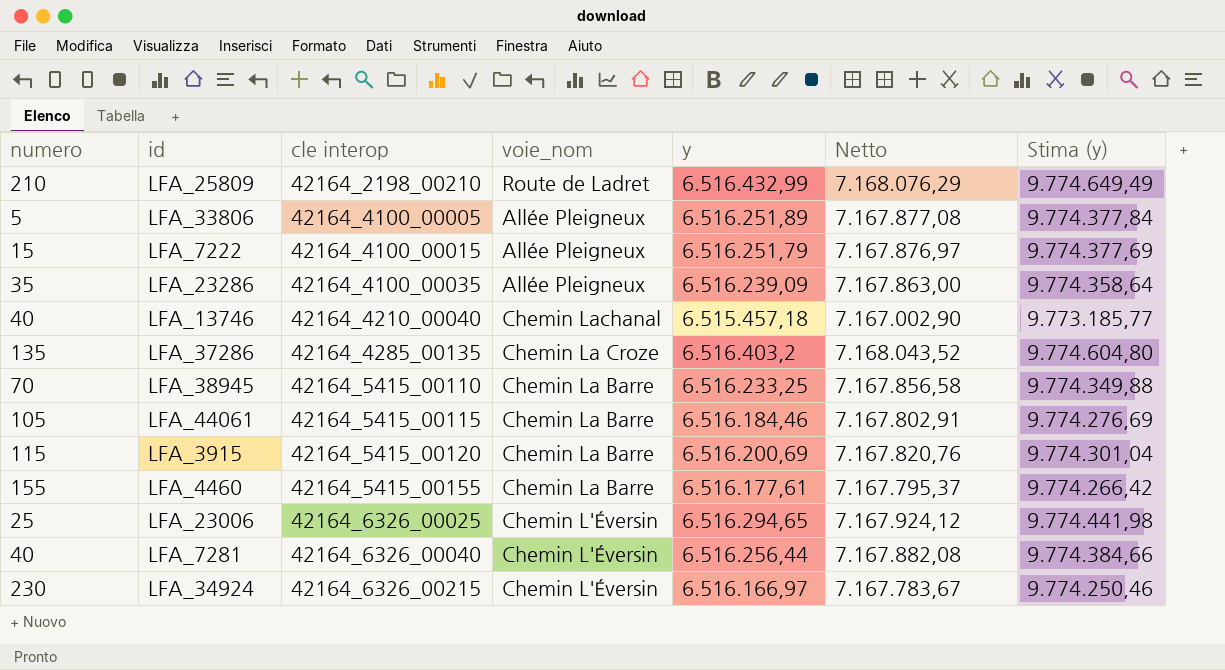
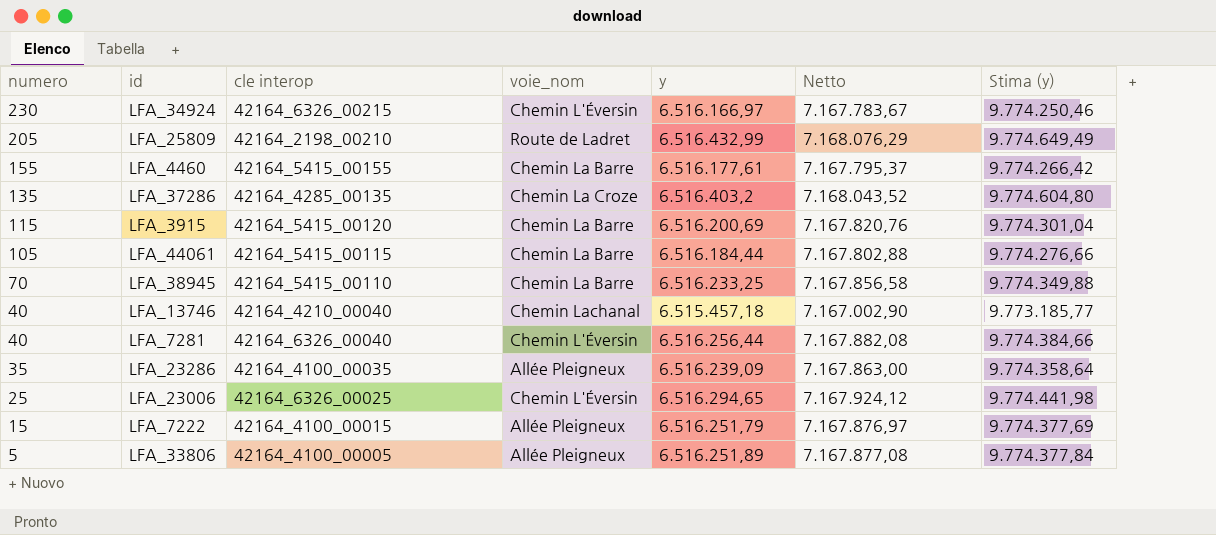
row order: cle interop ascending -> numero descending
LFA_25809 | numero: 210 -> 205
LFA_44061 | y: 6.516.184,46 -> 6.516.184,44
LFA_44061 | Netto: 7.167.802,91 -> 7.167.802,88
LFA_44061 | Stima (y): 9.774.276,69 -> 9.774.276,66

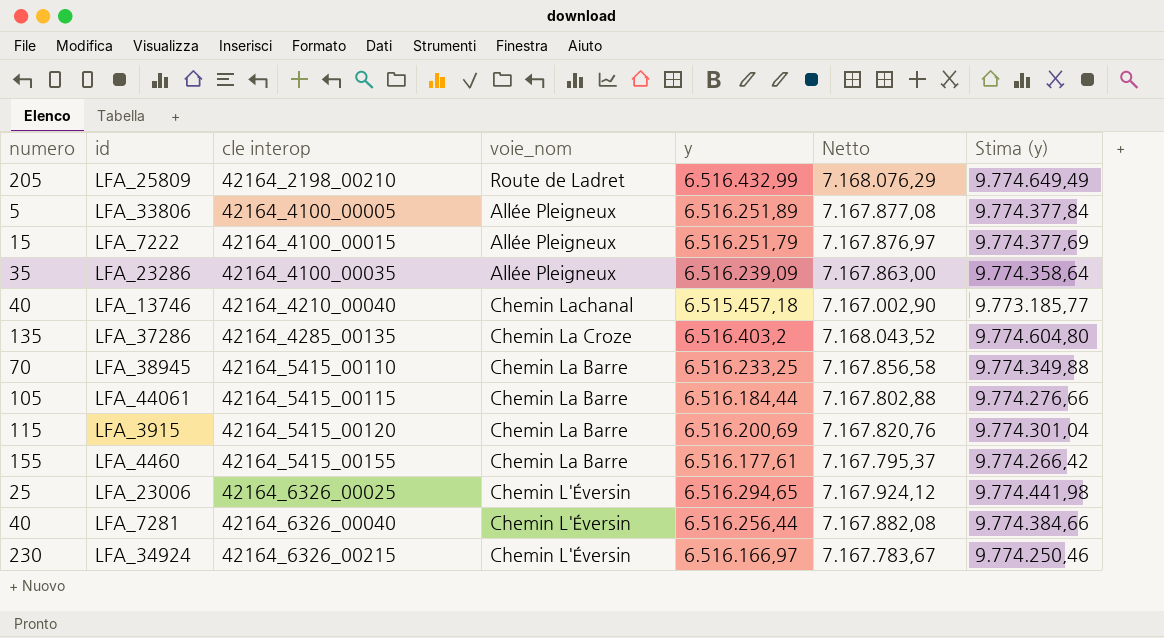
row order: numero descending -> cle interop ascending

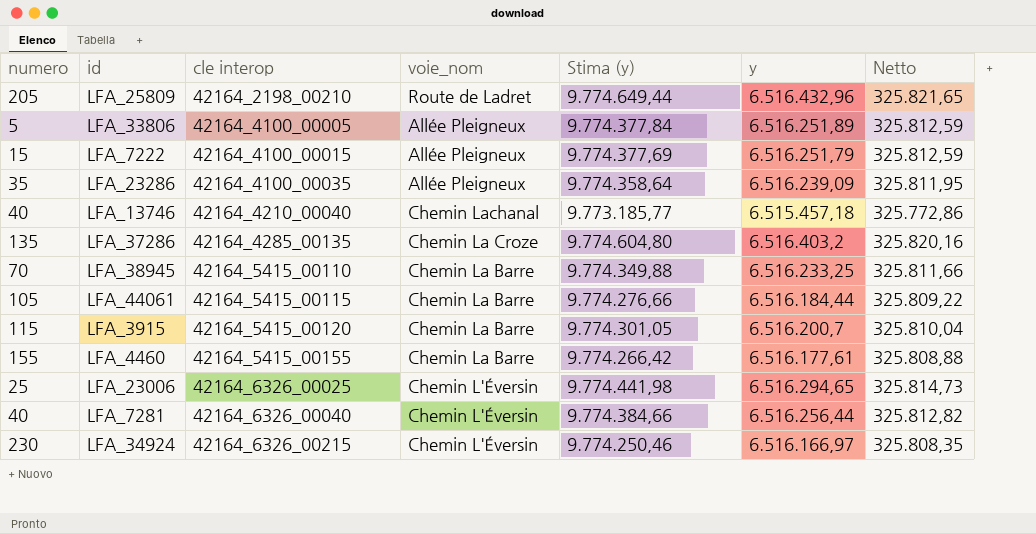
column Stima (y) | position: 7 -> 5
column Netto | formula: [y] * 1,1 -> [y] * 0,05
LFA_25809 | Stima (y): 9.774.649,49 -> 9.774.649,44
LFA_25809 | y: 6.516.432,99 -> 6.516.432,96
LFA_3915 | Stima (y): 9.774.301,04 -> 9.774.301,05
LFA_3915 | y: 6.516.200,69 -> 6.516.200,7

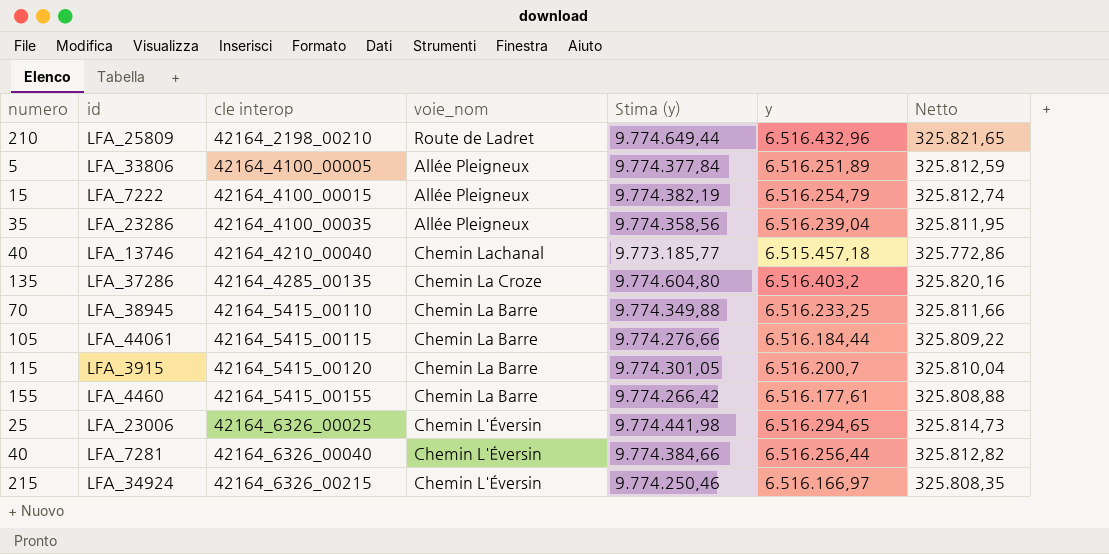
LFA_25809 | numero: 205 -> 210
LFA_7222 | Stima (y): 9.774.377,69 -> 9.774.382,19
LFA_7222 | y: 6.516.251,79 -> 6.516.254,79
LFA_7222 | Netto: 325.812,59 -> 325.812,74
LFA_23286 | Stima (y): 9.774.358,64 -> 9.774.358,56
LFA_23286 | y: 6.516.239,09 -> 6.516.239,04
LFA_34924 | numero: 230 -> 215

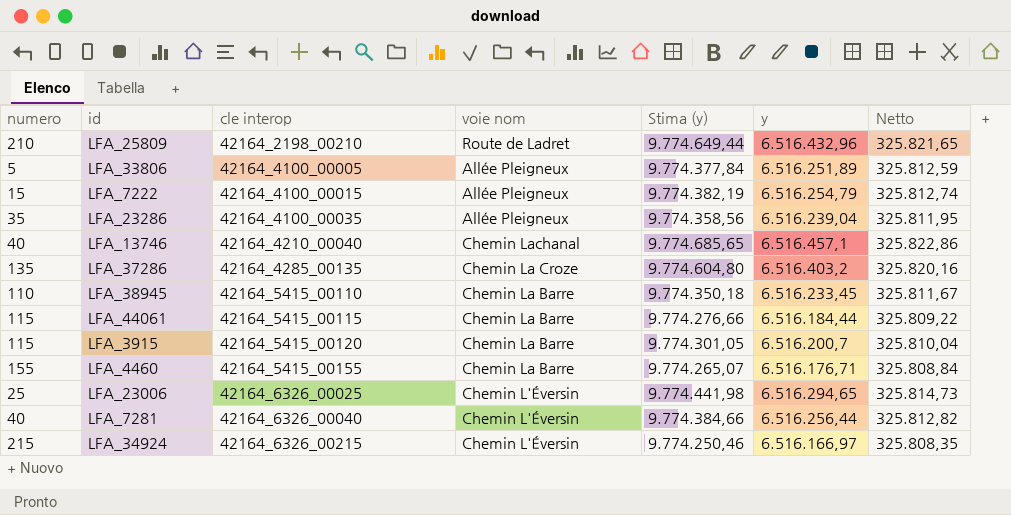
column name: voie_nom -> voie nom
LFA_13746 | Stima (y): 9.773.185,77 -> 9.774.685,65
LFA_13746 | y: 6.515.457,18 -> 6.516.457,1
LFA_13746 | Netto: 325.772,86 -> 325.822,86
LFA_38945 | numero: 70 -> 110
LFA_38945 | Stima (y): 9.774.349,88 -> 9.774.350,18
LFA_38945 | y: 6.516.233,25 -> 6.516.233,45
LFA_38945 | Netto: 325.811,66 -> 325.811,67
LFA_44061 | numero: 105 -> 115
LFA_4460 | Stima (y): 9.774.266,42 -> 9.774.265,07
LFA_4460 | y: 6.516.177,61 -> 6.516.176,71
LFA_4460 | Netto: 325.808,88 -> 325.808,84

